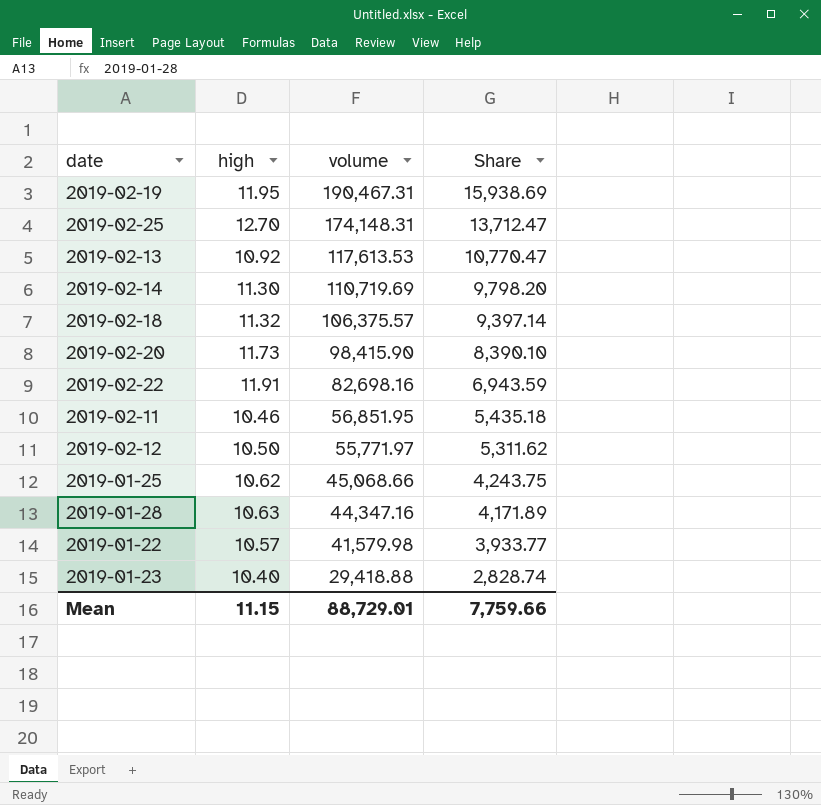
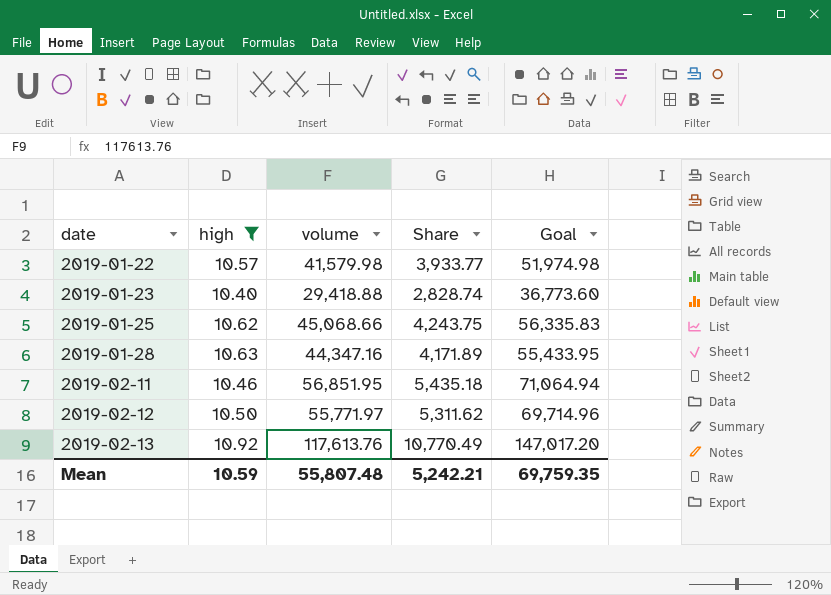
filter: none -> high <= 10.92
row order: volume descending -> date ascending
column Goal | formula: none -> [volume] * 1.25
2019-02-13 | volume: 117,613.53 -> 117,613.76
2019-02-13 | Share: 10,770.47 -> 10,770.49
Mean | high: 11.15 -> 10.59
Mean | volume: 88,729.01 -> 55,807.48
Mean | Share: 7,759.66 -> 5,242.21

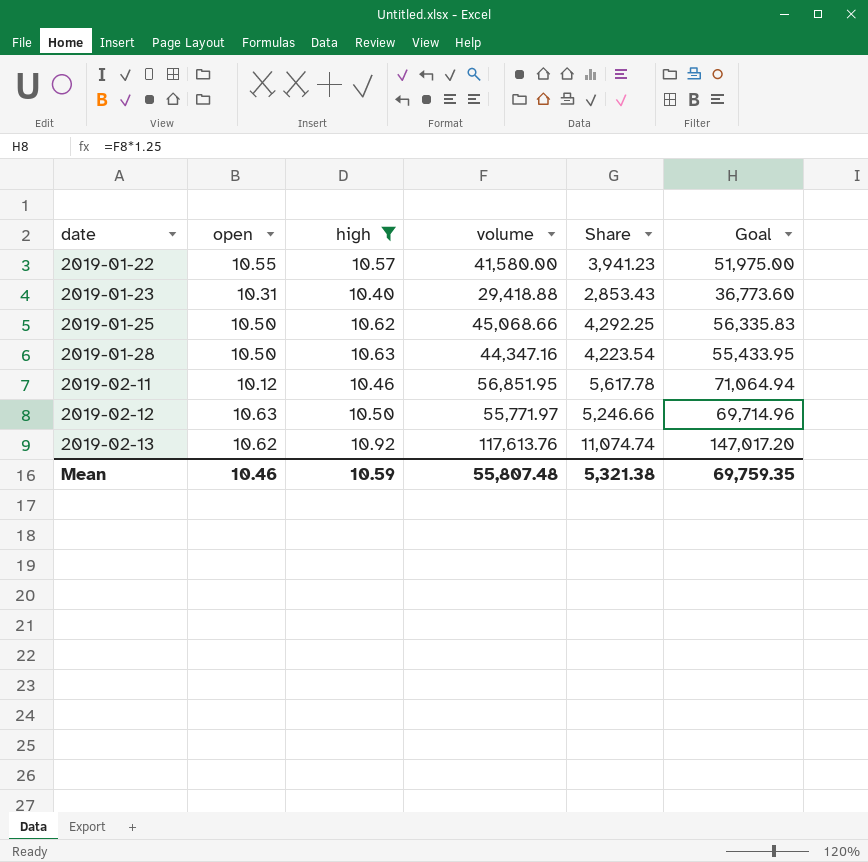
column open | position: none -> 2
column Share | formula: [volume] / [high] -> [volume] / [open]
2019-01-22 | volume: 41,579.98 -> 41,580.00
2019-01-22 | Goal: 51,974.98 -> 51,975.00
Mean | Share: 5,242.21 -> 5,321.38

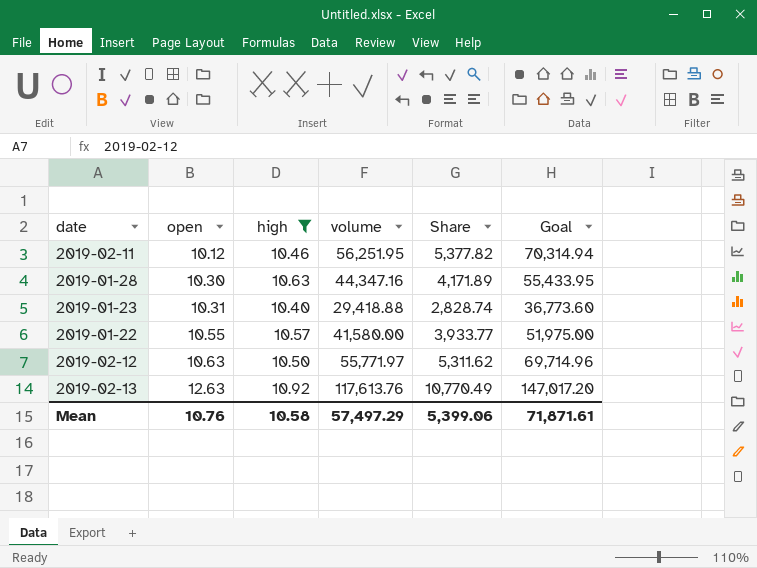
row order: date ascending -> open ascending
column Share | formula: [volume] / [open] -> [volume] / [high]
row 2019-01-25: 10.50 | 10.62 | 45,068.66 | 4,292.25 | 56,335.83 -> none
2019-02-11 | volume: 56,851.95 -> 56,251.95
2019-02-11 | Goal: 71,064.94 -> 70,314.94
2019-01-28 | open: 10.50 -> 10.30
2019-02-13 | open: 10.62 -> 12.63
Mean | open: 10.46 -> 10.76
Mean | high: 10.59 -> 10.58
Mean | volume: 55,807.48 -> 57,497.29
Mean | Share: 5,321.38 -> 5,399.06
Mean | Goal: 69,759.35 -> 71,871.61

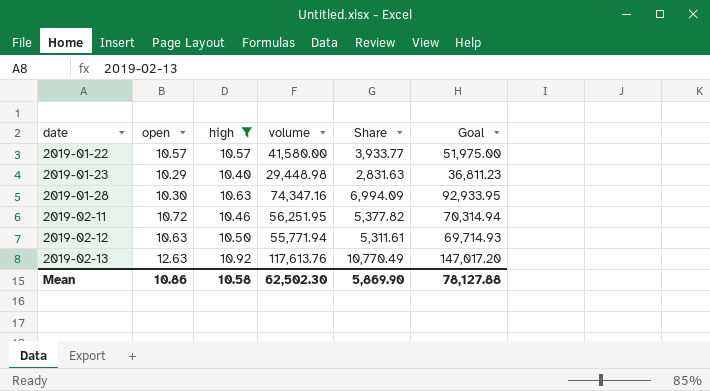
row order: open ascending -> date ascending
2019-01-22 | open: 10.55 -> 10.57
2019-01-23 | open: 10.31 -> 10.29
2019-01-23 | volume: 29,418.88 -> 29,448.98
2019-01-23 | Share: 2,828.74 -> 2,831.63
2019-01-23 | Goal: 36,773.60 -> 36,811.23
2019-01-28 | volume: 44,347.16 -> 74,347.16
2019-01-28 | Share: 4,171.89 -> 6,994.09
2019-01-28 | Goal: 55,433.95 -> 92,933.95
2019-02-11 | open: 10.12 -> 10.72
2019-02-12 | volume: 55,771.97 -> 55,771.94
2019-02-12 | Share: 5,311.62 -> 5,311.61
2019-02-12 | Goal: 69,714.96 -> 69,714.93
Mean | open: 10.76 -> 10.86
Mean | volume: 57,497.29 -> 62,502.30
Mean | Share: 5,399.06 -> 5,869.90
Mean | Goal: 71,871.61 -> 78,127.88

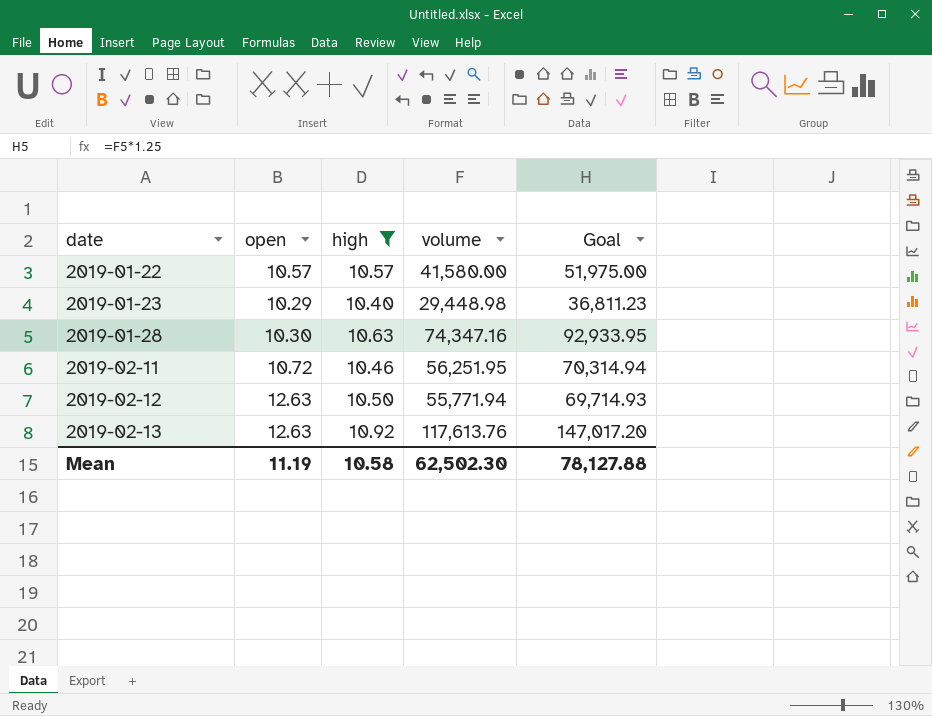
column Share | formula: [volume] / [high] -> none
2019-02-12 | open: 10.63 -> 12.63
Mean | open: 10.86 -> 11.19

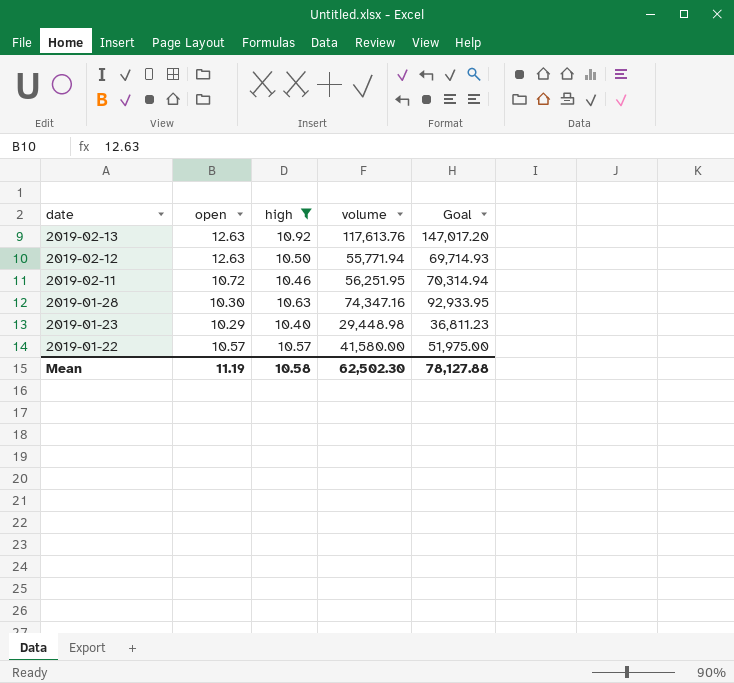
row order: date ascending -> date descending

